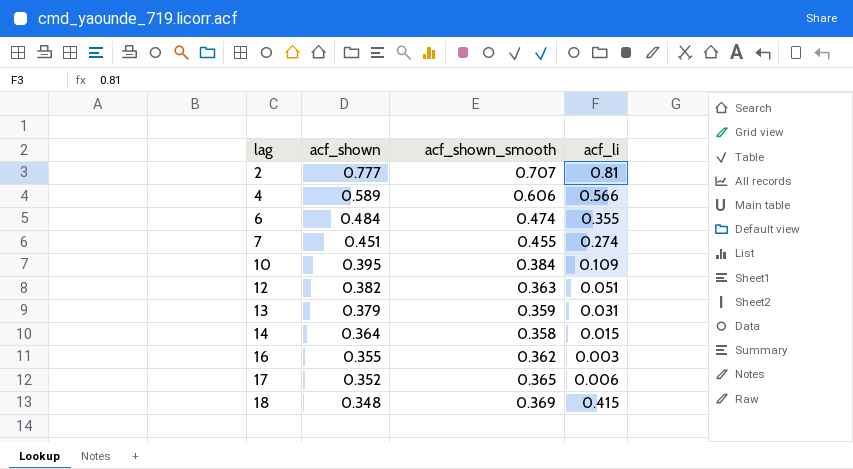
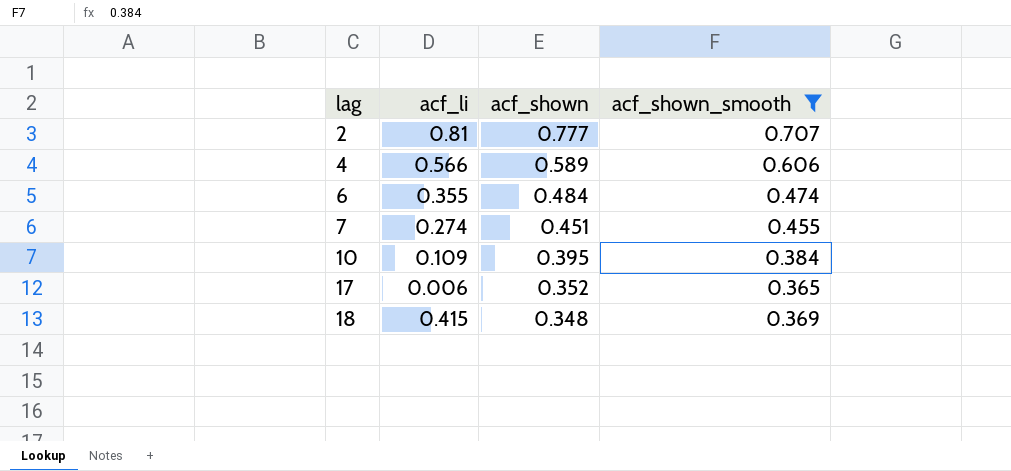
filter: none -> acf_shown_smooth >= 0.365
column acf_li | position: 4 -> 2

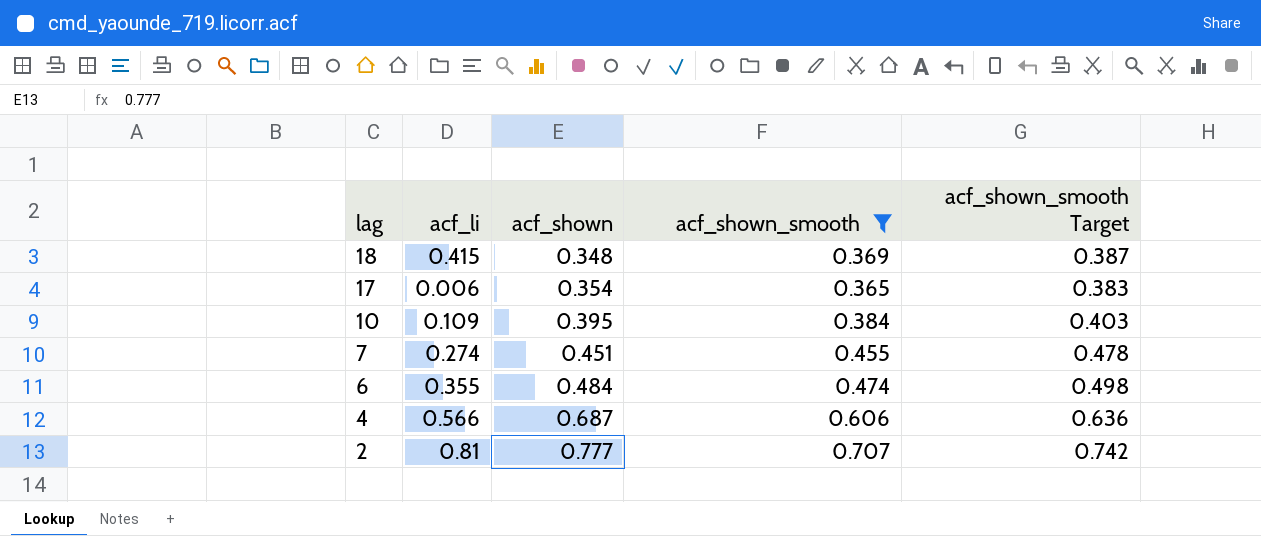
row order: lag ascending -> lag descending
column acf_shown_smooth Target | formula: none -> [acf_shown_smooth] * 1.05
17 | acf_shown: 0.352 -> 0.354
4 | acf_shown: 0.589 -> 0.687

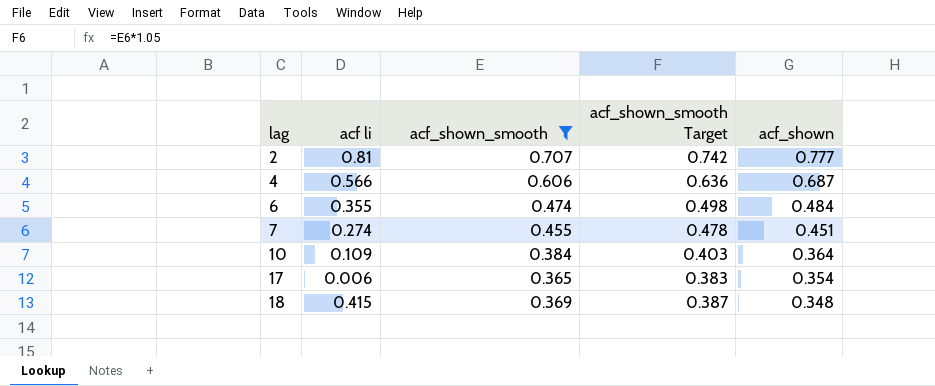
row order: lag descending -> lag ascending
column name: acf_li -> acf li
column acf_shown | position: 3 -> 5
10 | acf_shown: 0.395 -> 0.364

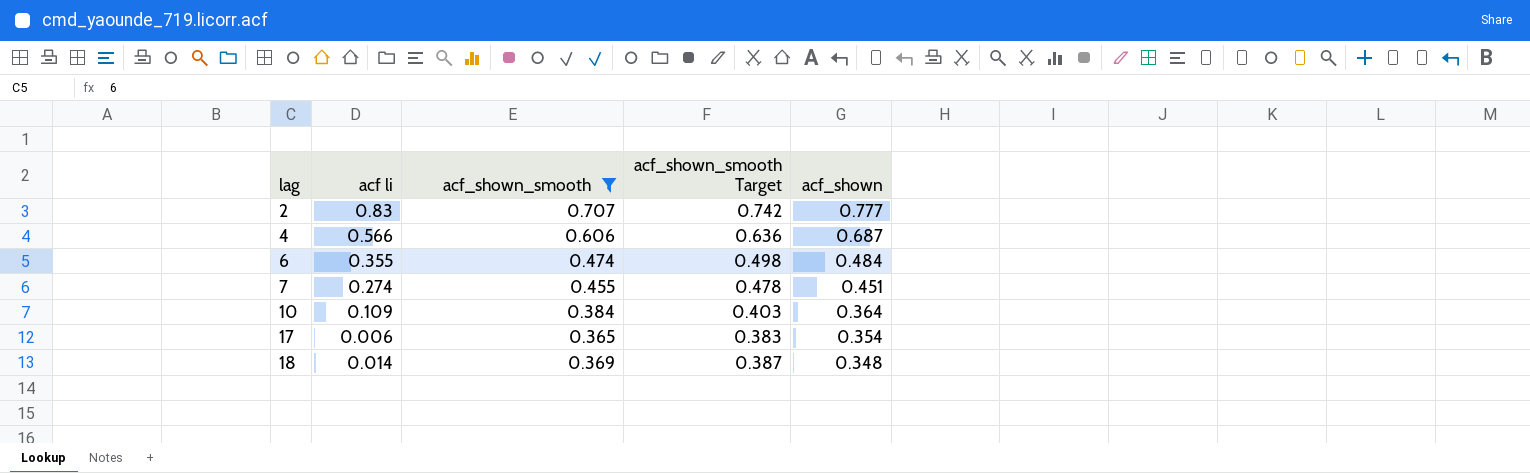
2 | acf li: 0.81 -> 0.83
18 | acf li: 0.415 -> 0.014

